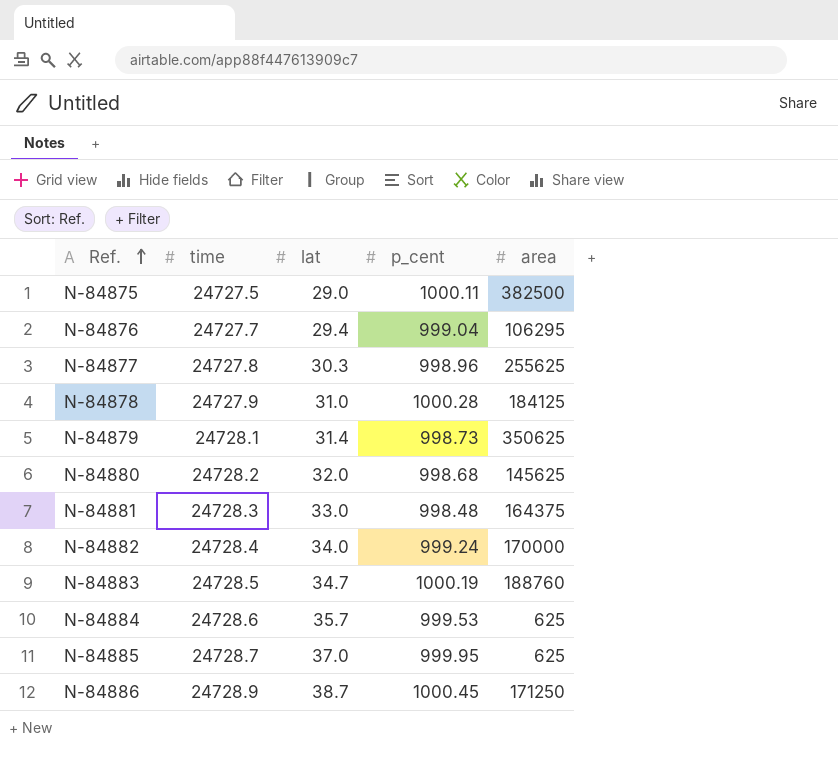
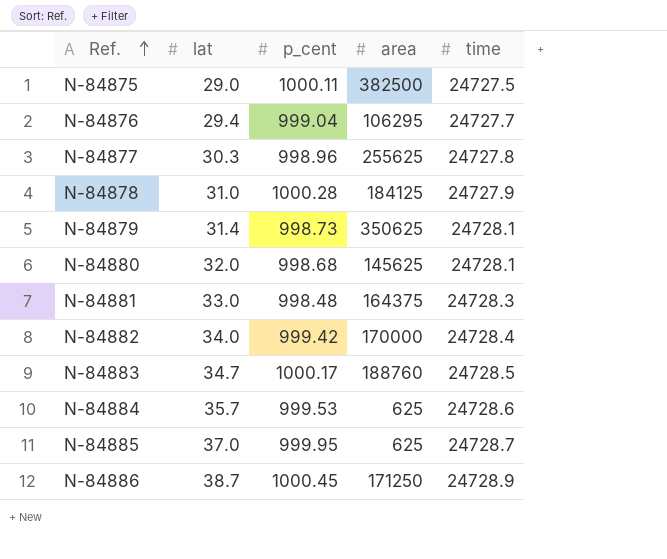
column time | position: 2 -> 5
N-84880 | time: 24728.2 -> 24728.1
N-84882 | p_cent: 999.24 -> 999.42
N-84883 | p_cent: 1000.19 -> 1000.17

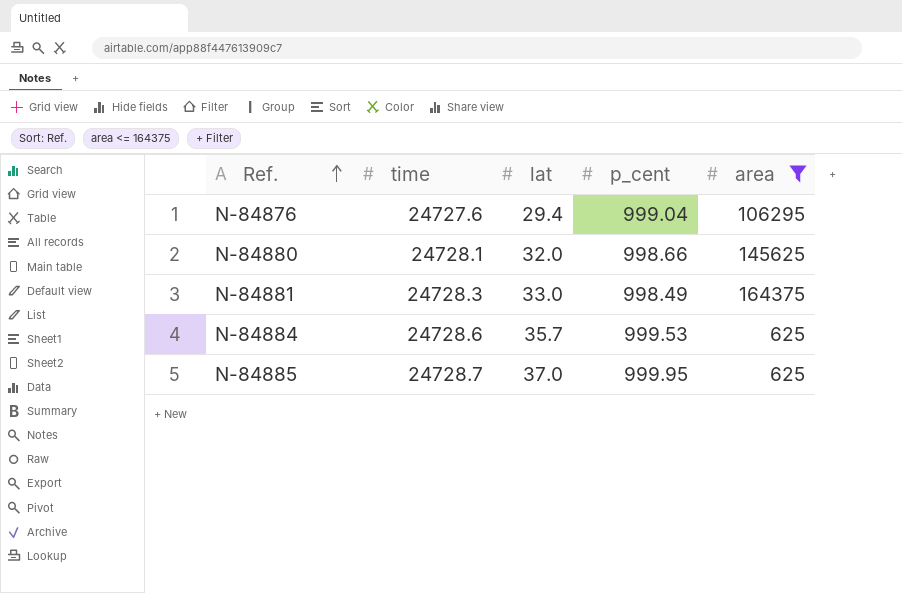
filter: none -> area <= 164375
column time | position: 5 -> 2
N-84876 | time: 24727.7 -> 24727.6
N-84880 | p_cent: 998.68 -> 998.66
N-84881 | p_cent: 998.48 -> 998.49

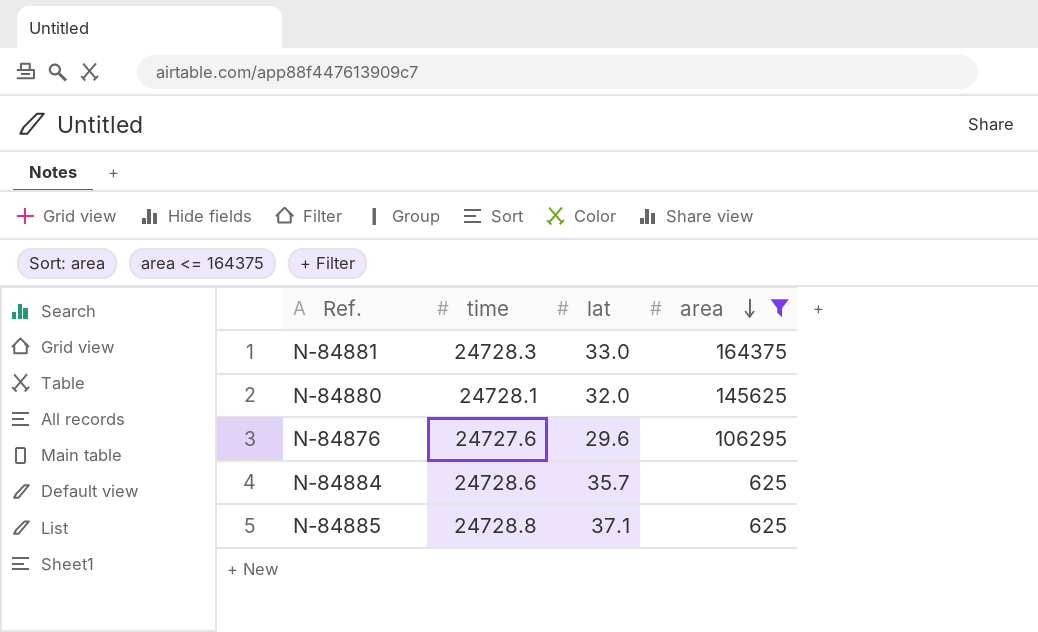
row order: Ref. ascending -> area descending
column p_cent | position: 4 -> none
N-84876 | lat: 29.4 -> 29.6
N-84885 | time: 24728.7 -> 24728.8
N-84885 | lat: 37.0 -> 37.1

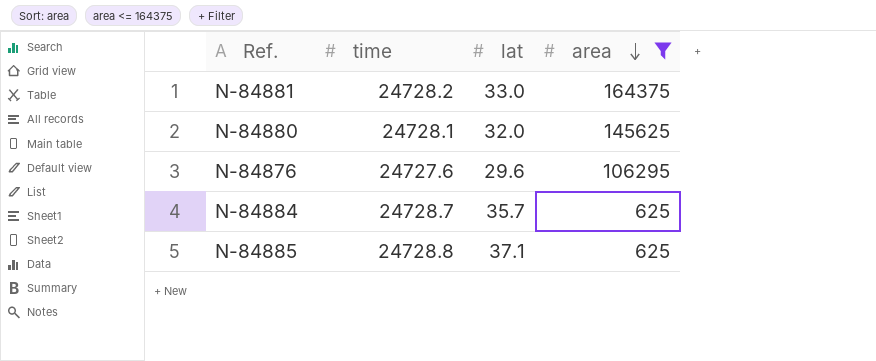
N-84881 | time: 24728.3 -> 24728.2
N-84884 | time: 24728.6 -> 24728.7

